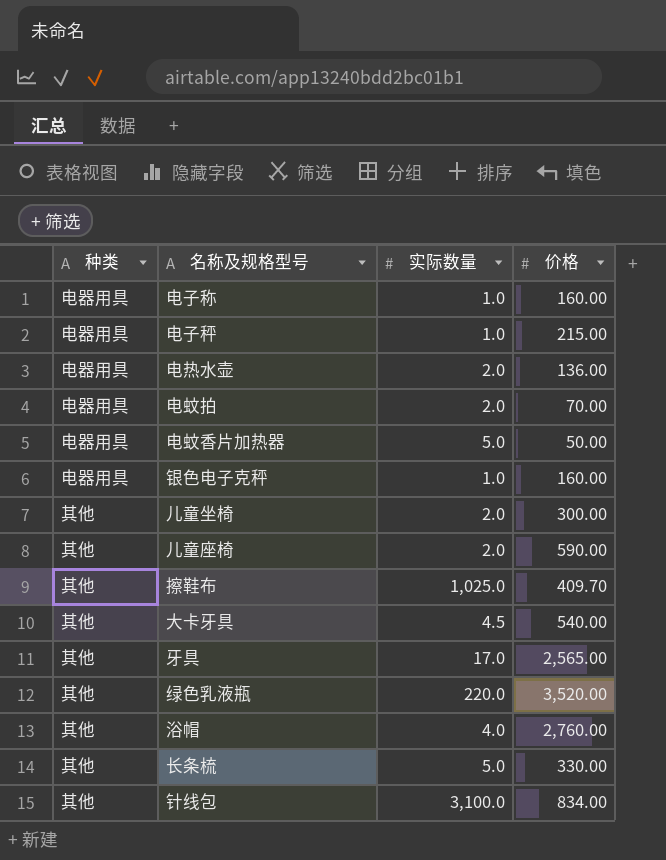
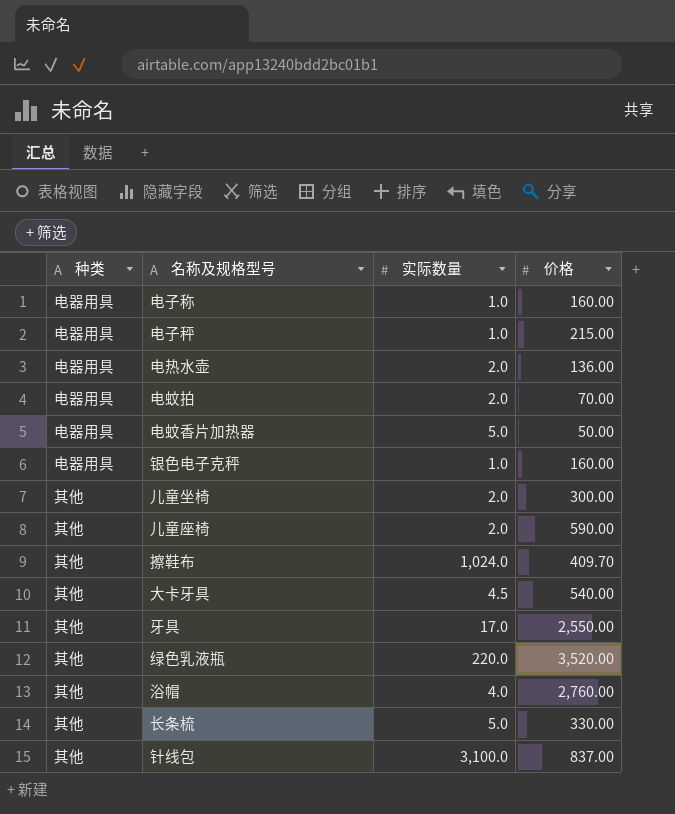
擦鞋布 | 实际数量: 1,025.0 -> 1,024.0
牙具 | 价格: 2,565.00 -> 2,550.00
针线包 | 价格: 834.00 -> 837.00

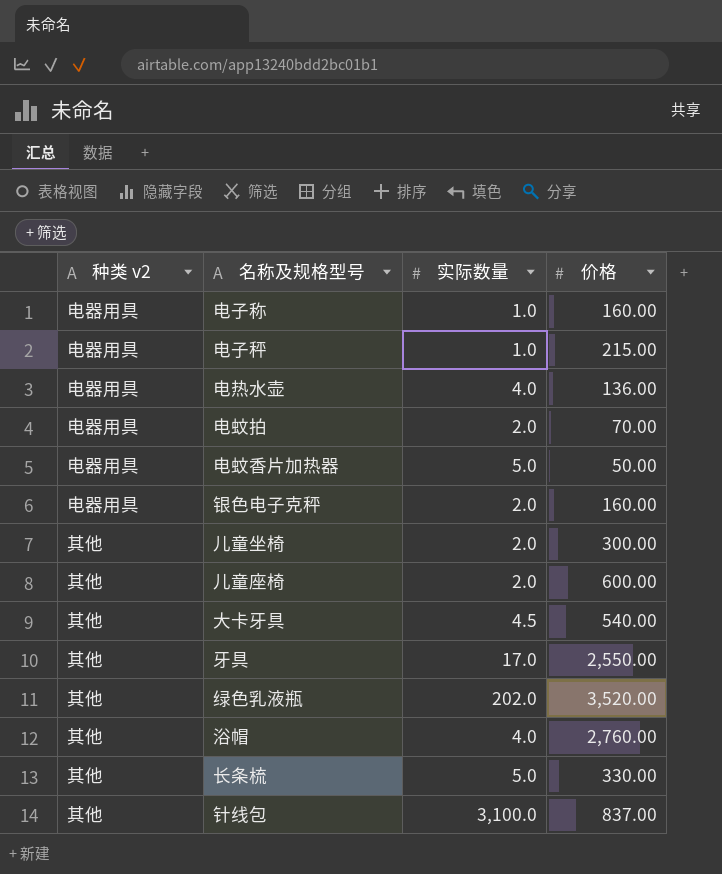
column name: 种类 -> 种类 v2
row 擦鞋布: 其他 | 1,024.0 | 409.70 -> none
电热水壶 | 实际数量: 2.0 -> 4.0
银色电子克秤 | 实际数量: 1.0 -> 2.0
儿童座椅 | 价格: 590.00 -> 600.00
绿色乳液瓶 | 实际数量: 220.0 -> 202.0

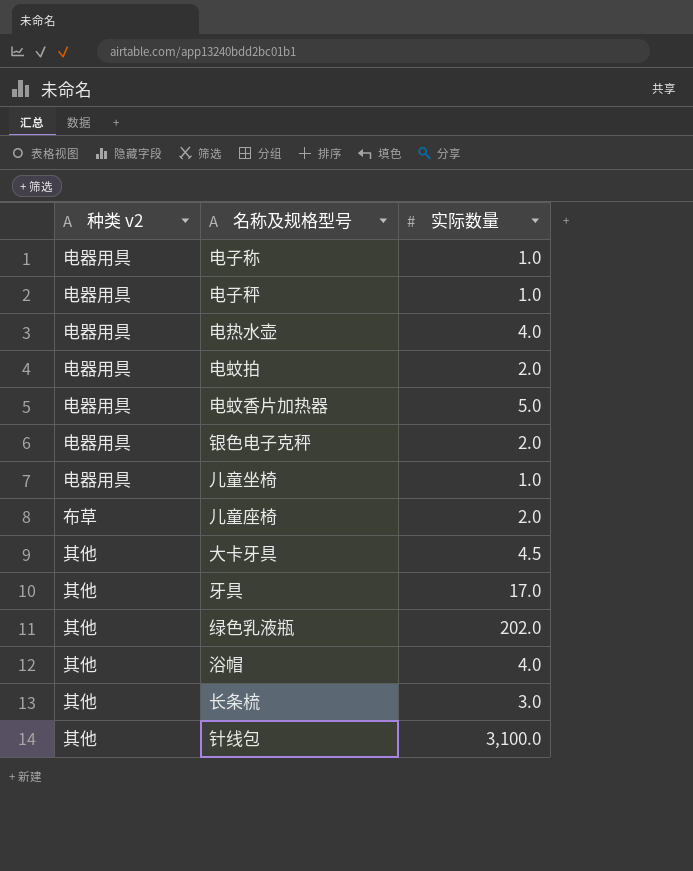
column 价格 | position: 4 -> none
儿童坐椅 | 种类 v2: 其他 -> 电器用具
儿童坐椅 | 实际数量: 2.0 -> 1.0
儿童座椅 | 种类 v2: 其他 -> 布草
长条梳 | 实际数量: 5.0 -> 3.0

